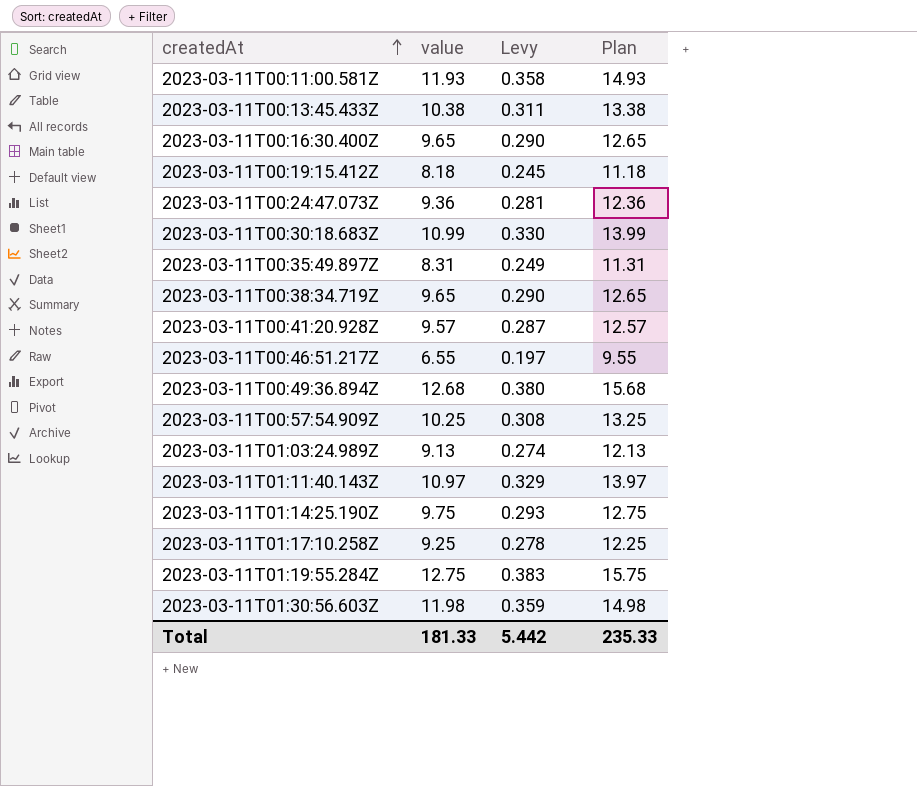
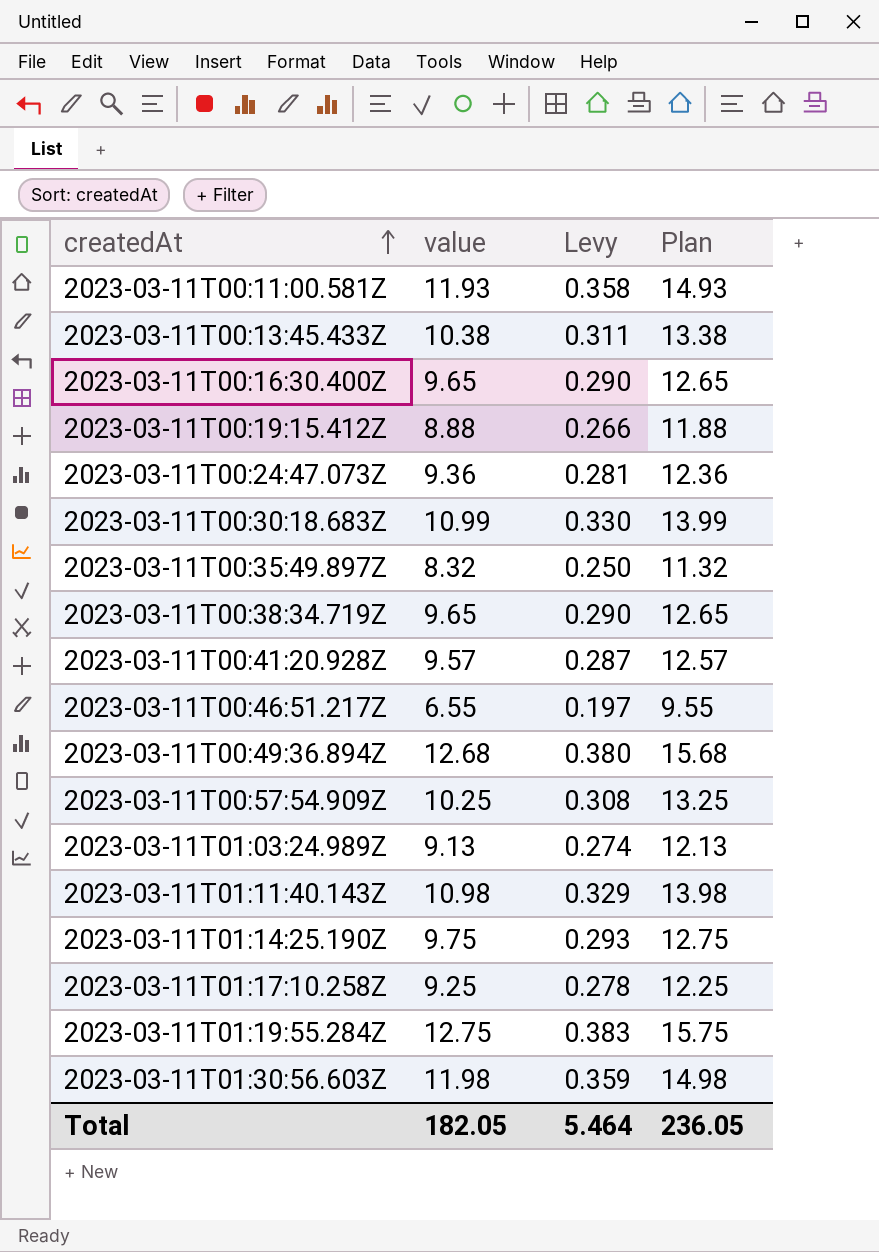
2023-03-11T00:19:15.412Z | value: 8.18 -> 8.88
2023-03-11T00:19:15.412Z | Levy: 0.245 -> 0.266
2023-03-11T00:19:15.412Z | Plan: 11.18 -> 11.88
2023-03-11T00:35:49.897Z | value: 8.31 -> 8.32
2023-03-11T00:35:49.897Z | Levy: 0.249 -> 0.250
2023-03-11T00:35:49.897Z | Plan: 11.31 -> 11.32
2023-03-11T01:11:40.143Z | value: 10.97 -> 10.98
2023-03-11T01:11:40.143Z | Plan: 13.97 -> 13.98
Total | value: 181.33 -> 182.05
Total | Levy: 5.442 -> 5.464
Total | Plan: 235.33 -> 236.05

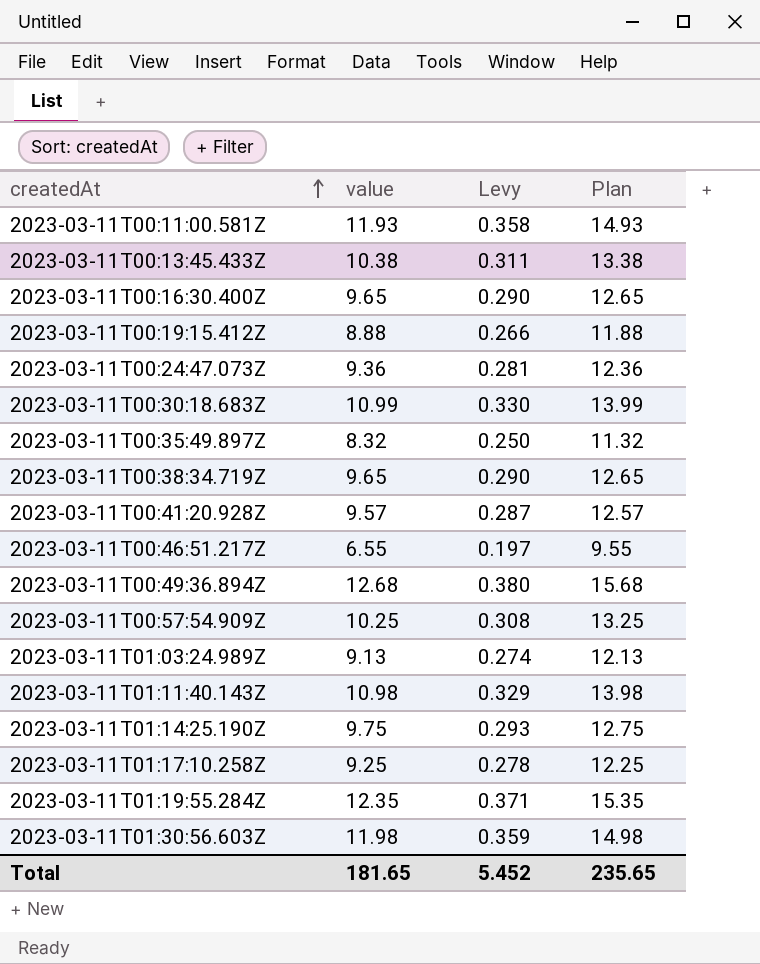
2023-03-11T01:19:55.284Z | value: 12.75 -> 12.35
2023-03-11T01:19:55.284Z | Levy: 0.383 -> 0.371
2023-03-11T01:19:55.284Z | Plan: 15.75 -> 15.35
Total | value: 182.05 -> 181.65
Total | Levy: 5.464 -> 5.452
Total | Plan: 236.05 -> 235.65

